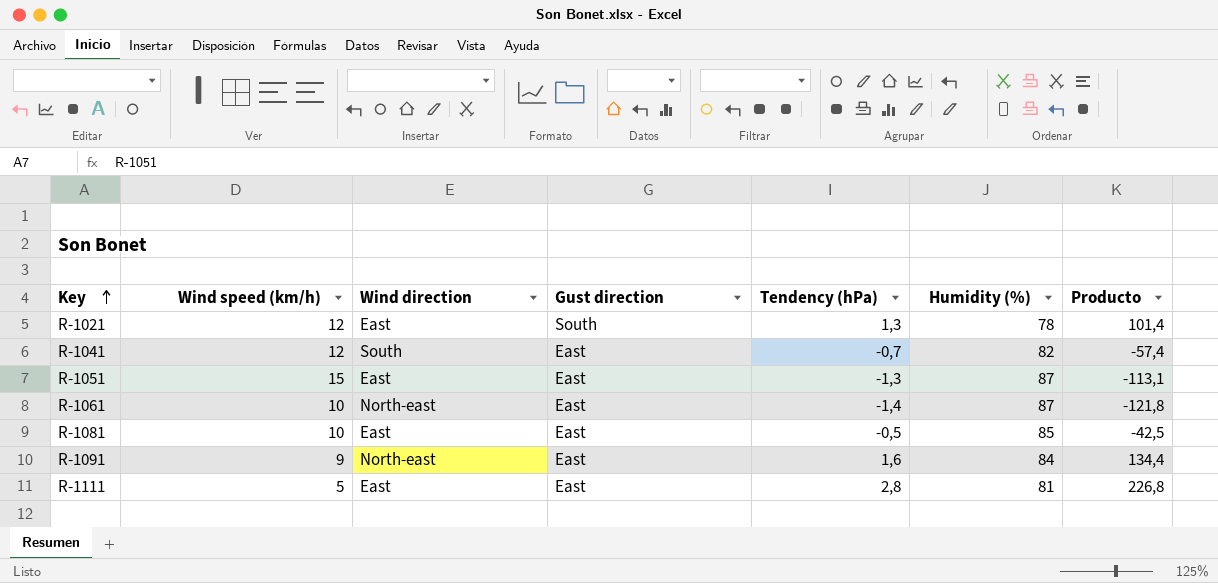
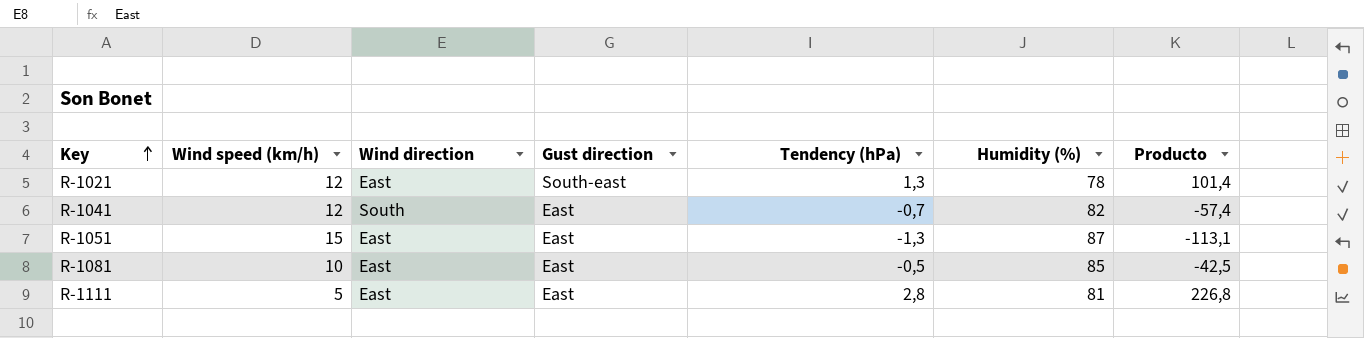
row R-1061: 10 | North-east | East | -1,4 | 87 | -121,8 -> none
row R-1091: 9 | North-east | East | 1,6 | 84 | 134,4 -> none
R-1021 | Gust direction: South -> South-east

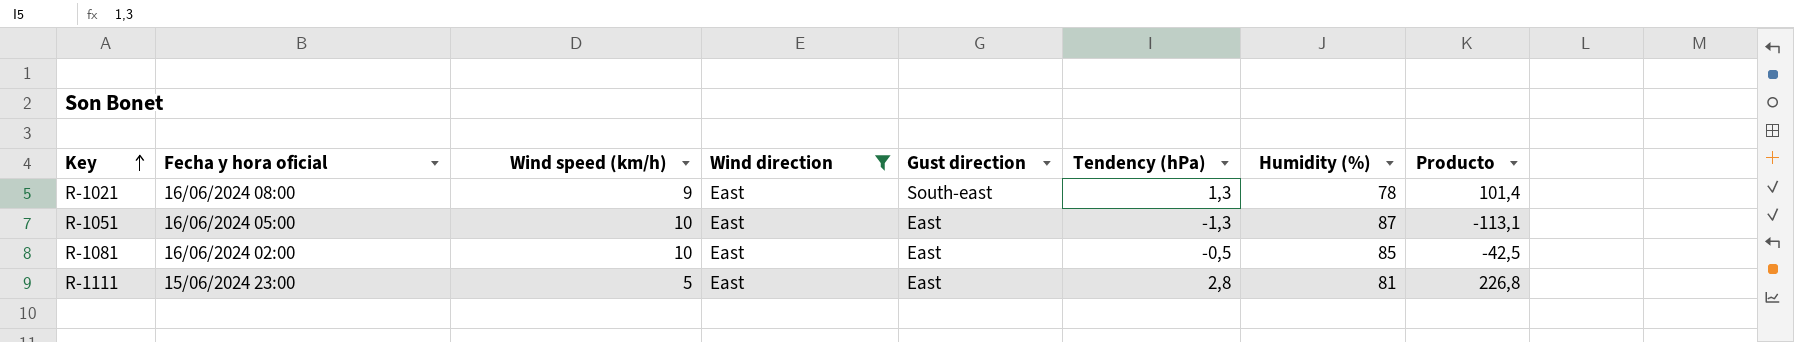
filter: none -> Wind direction = East
column Fecha y hora oficial | position: none -> 2
R-1021 | Wind speed (km/h): 12 -> 9
R-1051 | Wind speed (km/h): 15 -> 10

